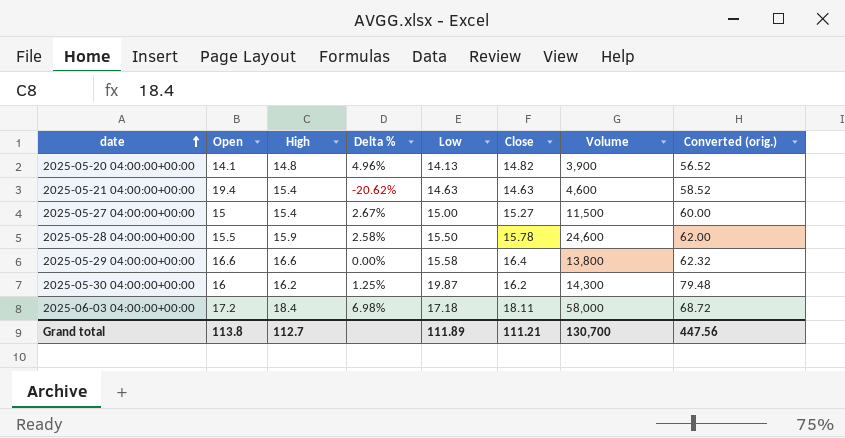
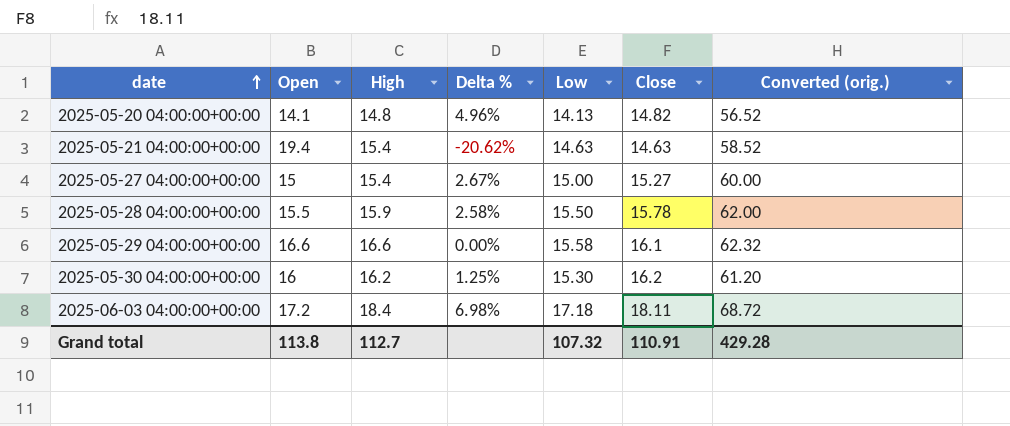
column Volume | position: 7 -> none
2025-05-29 04:00:00+00:00 | Close: 16.4 -> 16.1
2025-05-30 04:00:00+00:00 | Low: 19.87 -> 15.30
2025-05-30 04:00:00+00:00 | Converted (orig.): 79.48 -> 61.20
Grand total | Low: 111.89 -> 107.32
Grand total | Close: 111.21 -> 110.91
Grand total | Converted (orig.): 447.56 -> 429.28

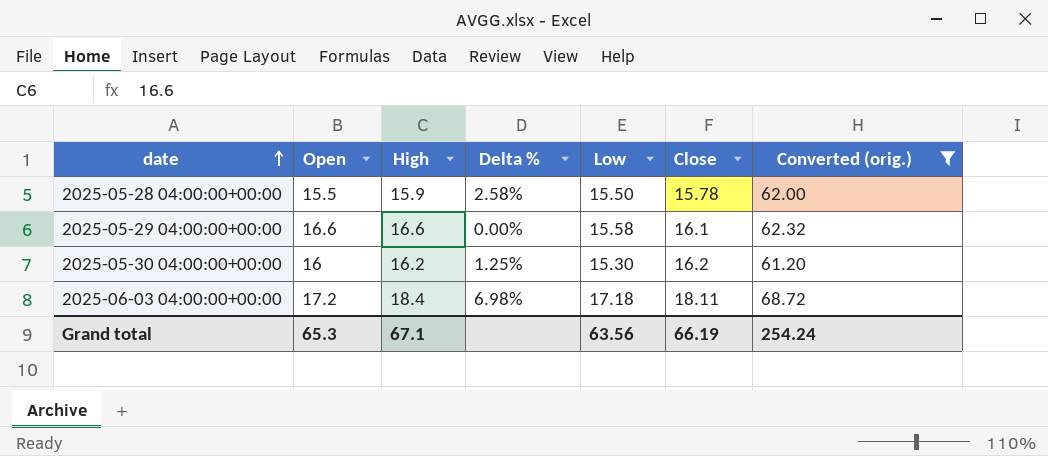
filter: none -> Converted (orig.) >= 61.20
Grand total | Open: 113.8 -> 65.3
Grand total | High: 112.7 -> 67.1
Grand total | Low: 107.32 -> 63.56
Grand total | Close: 110.91 -> 66.19
Grand total | Converted (orig.): 429.28 -> 254.24

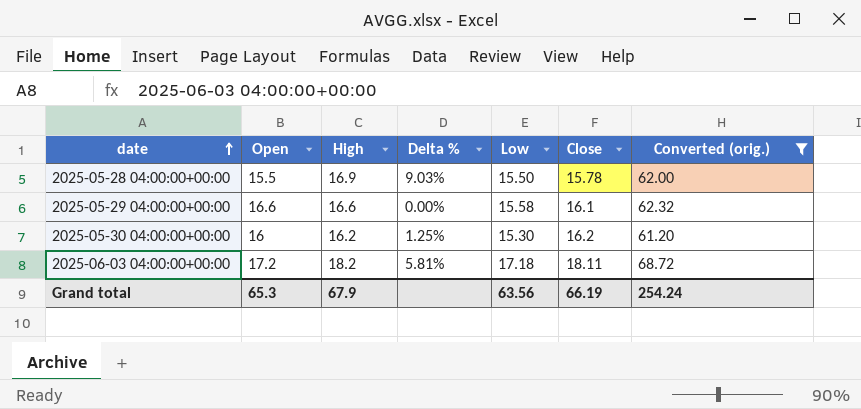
2025-05-28 04:00:00+00:00 | High: 15.9 -> 16.9
2025-05-28 04:00:00+00:00 | Delta %: 2.58% -> 9.03%
2025-06-03 04:00:00+00:00 | High: 18.4 -> 18.2
2025-06-03 04:00:00+00:00 | Delta %: 6.98% -> 5.81%
Grand total | High: 67.1 -> 67.9

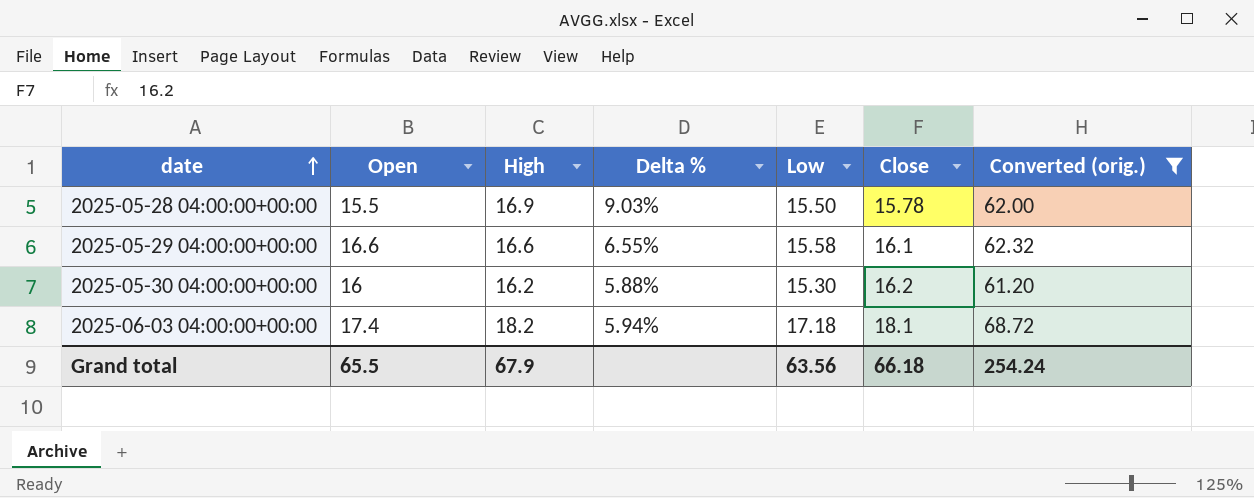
column Delta % | formula: ([High] - [Open]) / [Open] -> ([High] - [Low]) / [Low]
2025-06-03 04:00:00+00:00 | Open: 17.2 -> 17.4
2025-06-03 04:00:00+00:00 | Close: 18.11 -> 18.1
Grand total | Open: 65.3 -> 65.5
Grand total | Close: 66.19 -> 66.18

